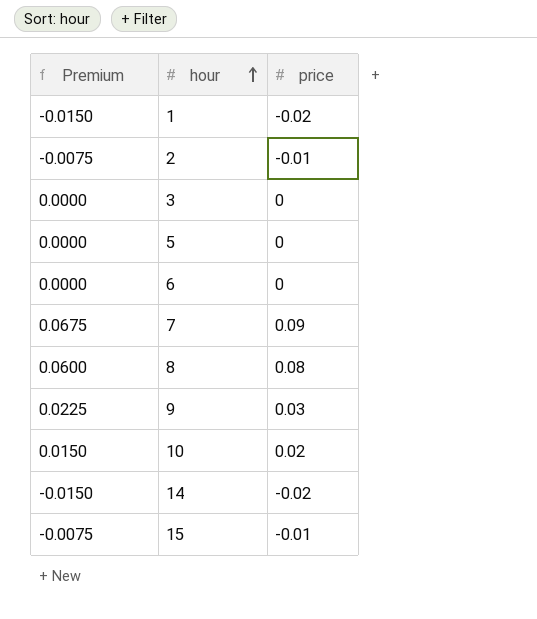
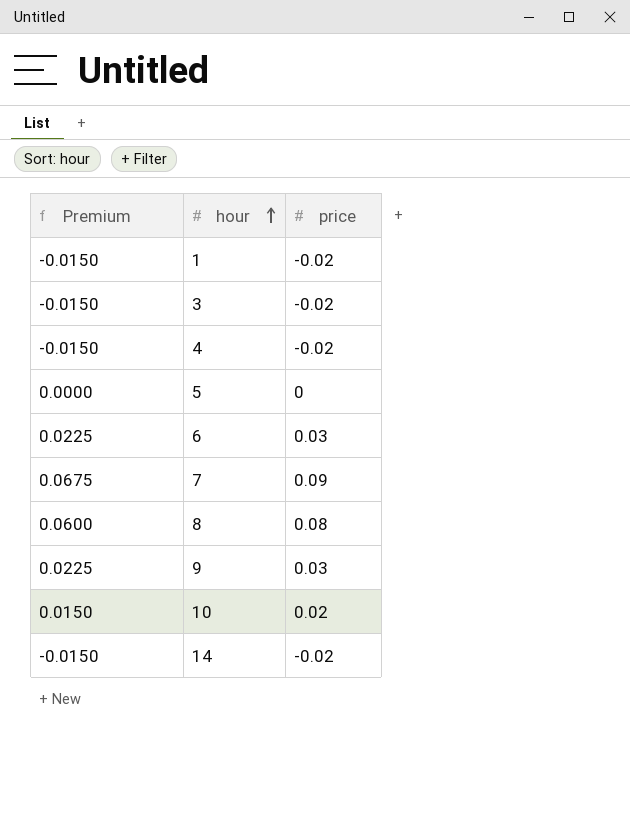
row 2: -0.0075 | -0.01 -> none
row 15: -0.0075 | -0.01 -> none
3 | Premium: 0.0000 -> -0.0150
3 | price: 0 -> -0.02
row 4: none -> -0.0150 | -0.02
6 | Premium: 0.0000 -> 0.0225
6 | price: 0 -> 0.03

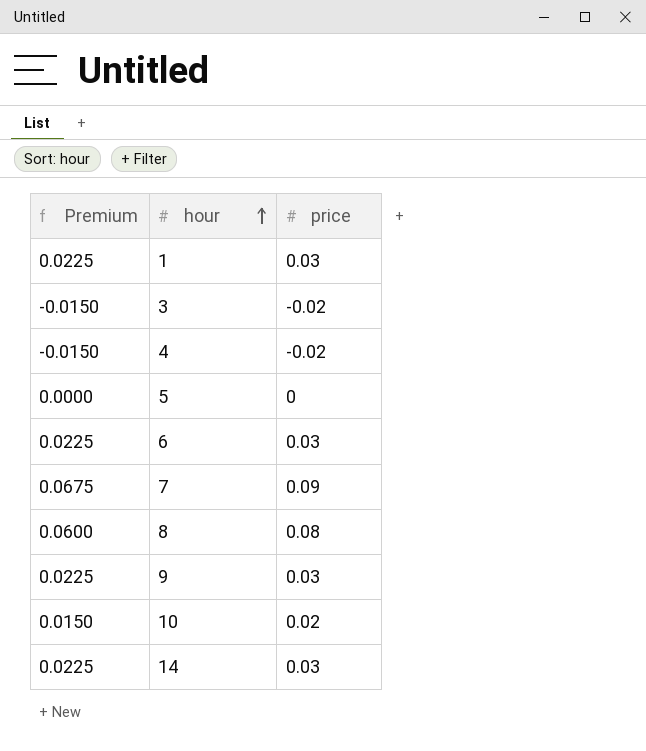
1 | Premium: -0.0150 -> 0.0225
1 | price: -0.02 -> 0.03
14 | Premium: -0.0150 -> 0.0225
14 | price: -0.02 -> 0.03

